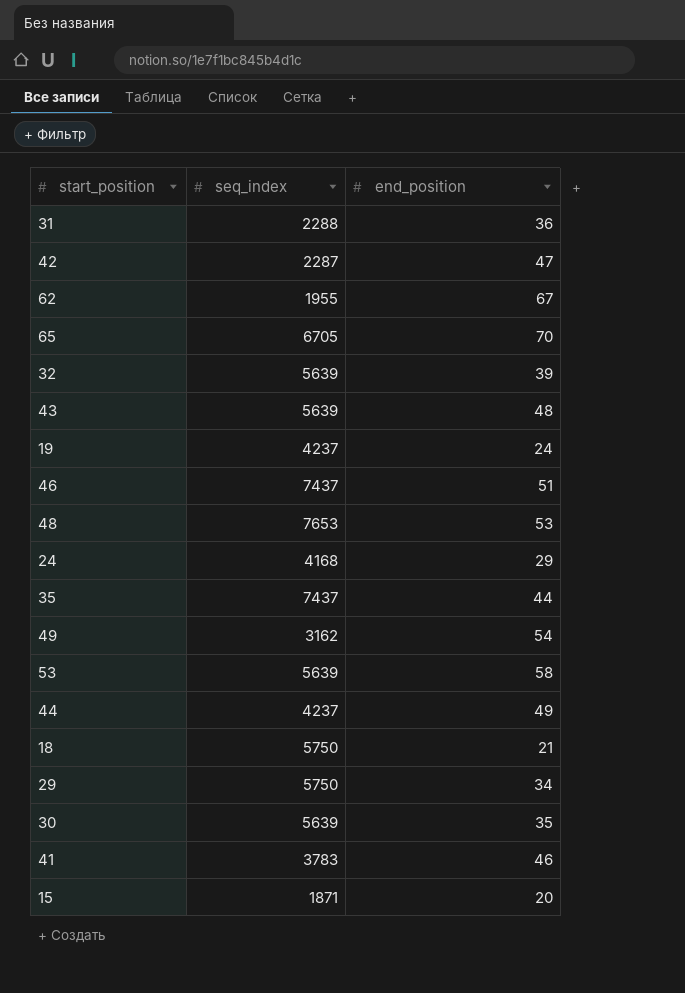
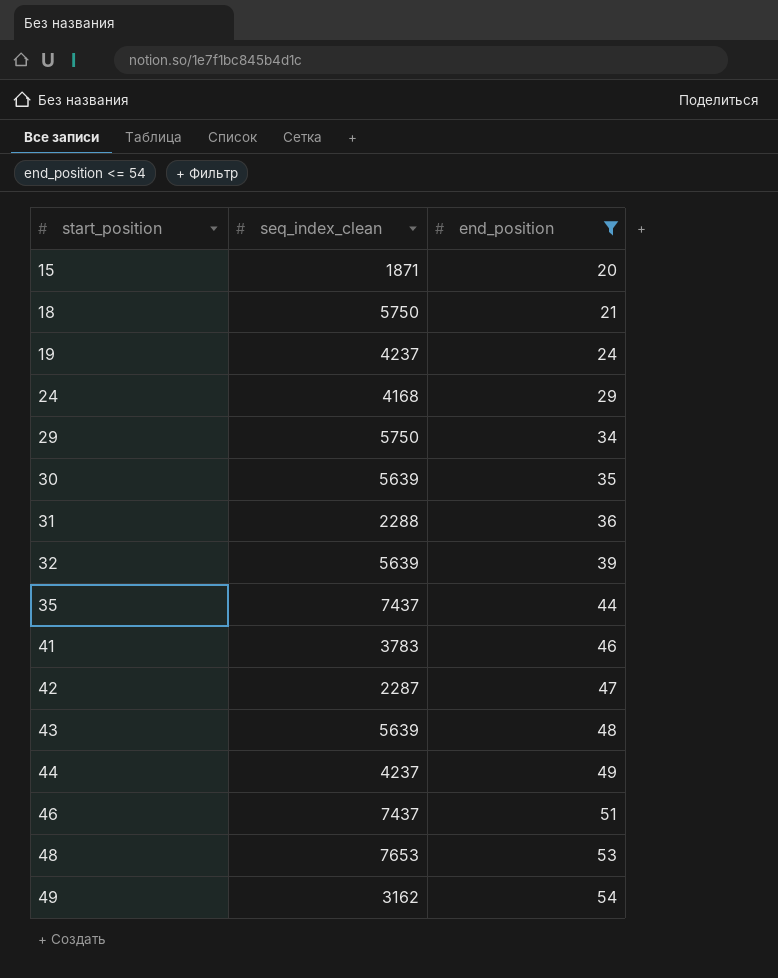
filter: none -> end_position <= 54
row order: none -> start_position ascending
column name: seq_index -> seq_index_clean

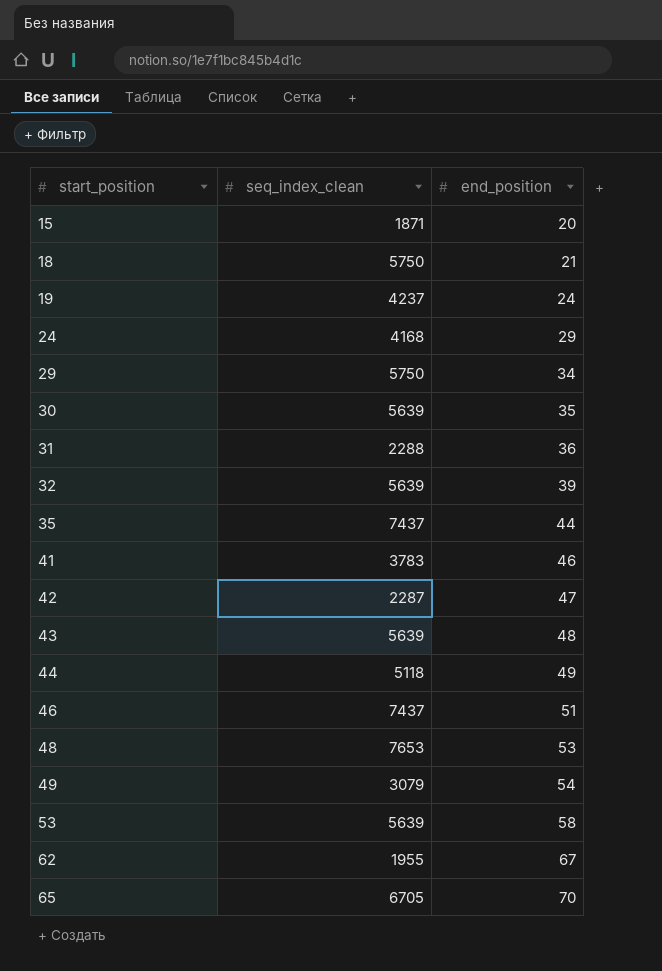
filter: end_position <= 54 -> none
44 | seq_index_clean: 4237 -> 5118
49 | seq_index_clean: 3162 -> 3079

